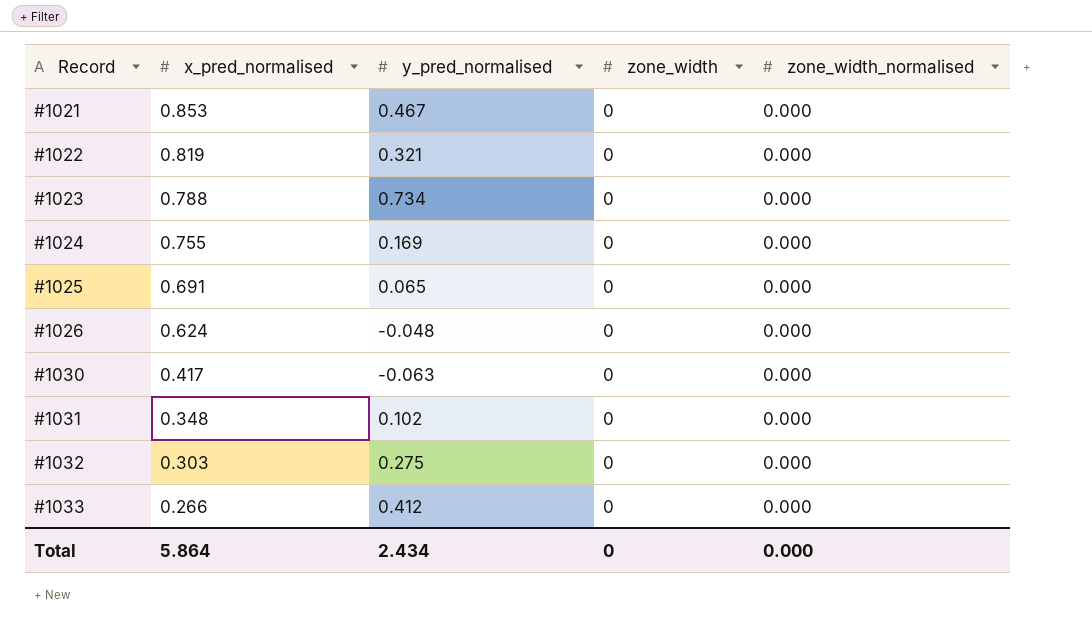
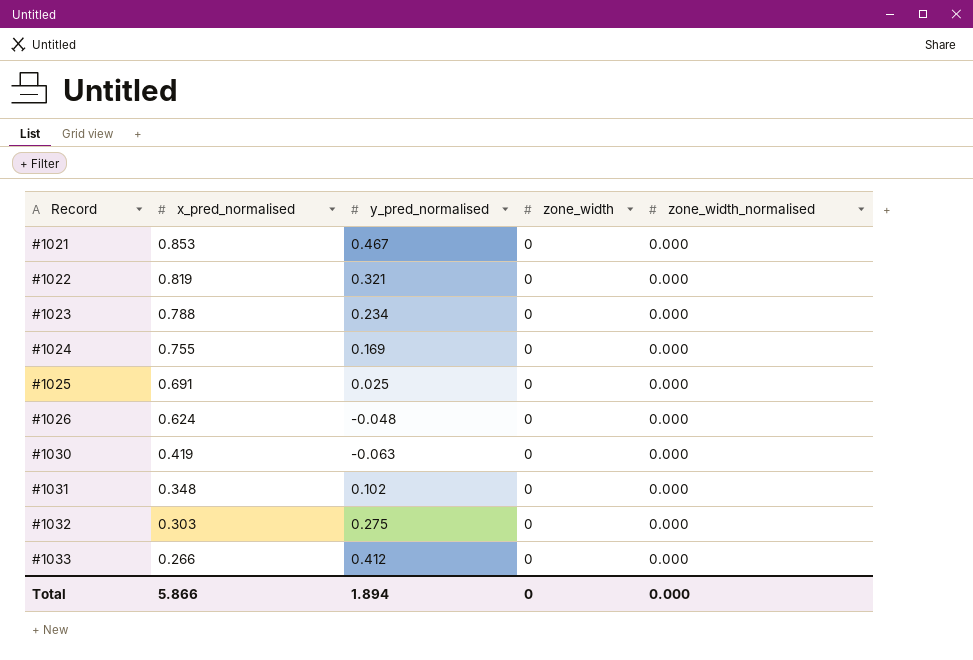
#1023 | y_pred_normalised: 0.734 -> 0.234
#1025 | y_pred_normalised: 0.065 -> 0.025
#1030 | x_pred_normalised: 0.417 -> 0.419
Total | x_pred_normalised: 5.864 -> 5.866
Total | y_pred_normalised: 2.434 -> 1.894

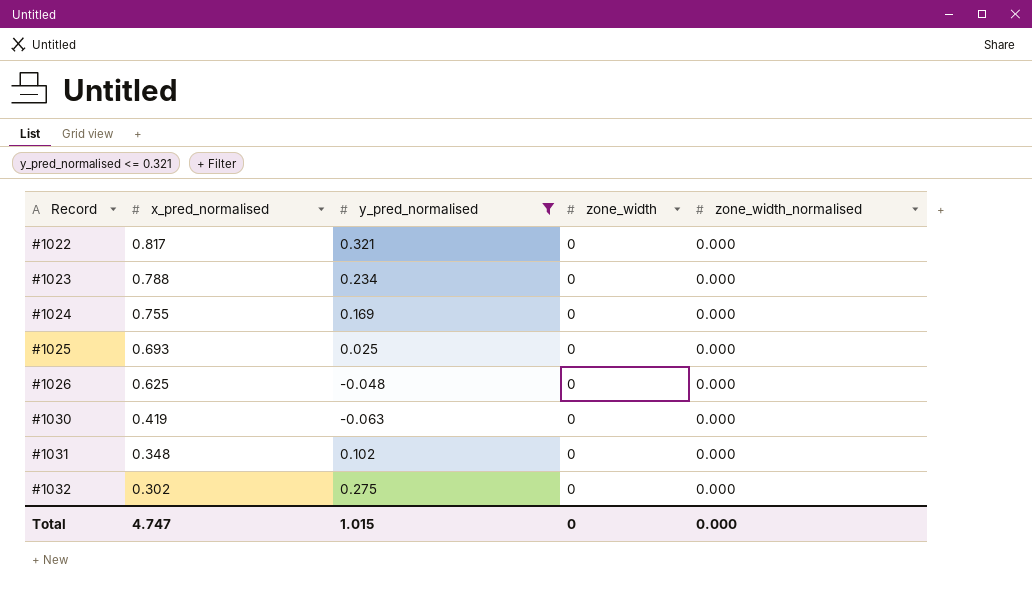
filter: none -> y_pred_normalised <= 0.321
#1022 | x_pred_normalised: 0.819 -> 0.817
#1025 | x_pred_normalised: 0.691 -> 0.693
#1026 | x_pred_normalised: 0.624 -> 0.625
#1032 | x_pred_normalised: 0.303 -> 0.302
Total | x_pred_normalised: 5.866 -> 4.747
Total | y_pred_normalised: 1.894 -> 1.015

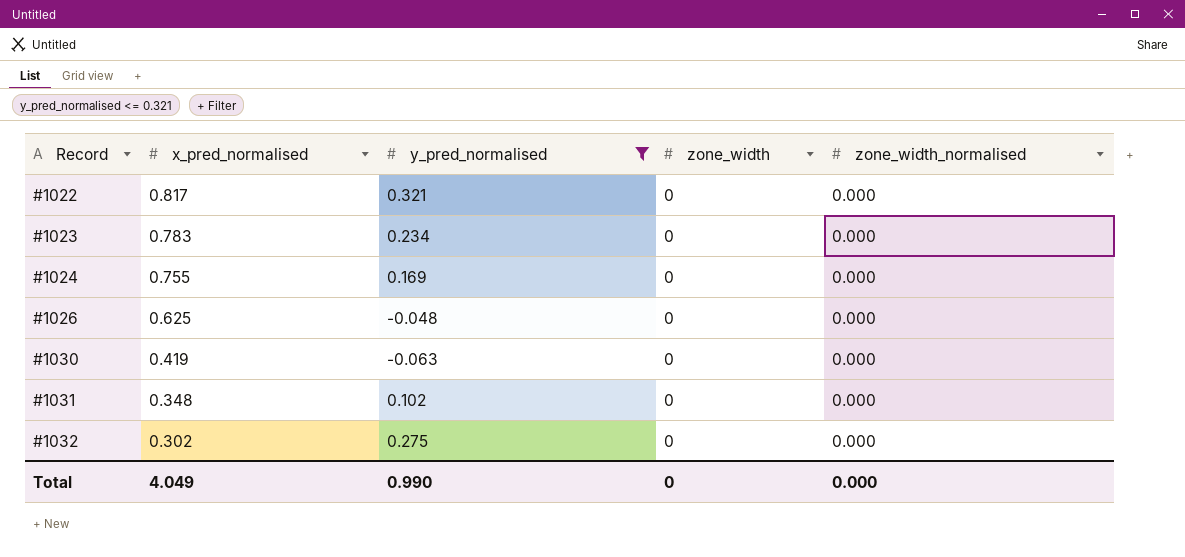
row #1025: 0.693 | 0.025 | 0 | 0.000 -> none
#1023 | x_pred_normalised: 0.788 -> 0.783
Total | x_pred_normalised: 4.747 -> 4.049
Total | y_pred_normalised: 1.015 -> 0.990

